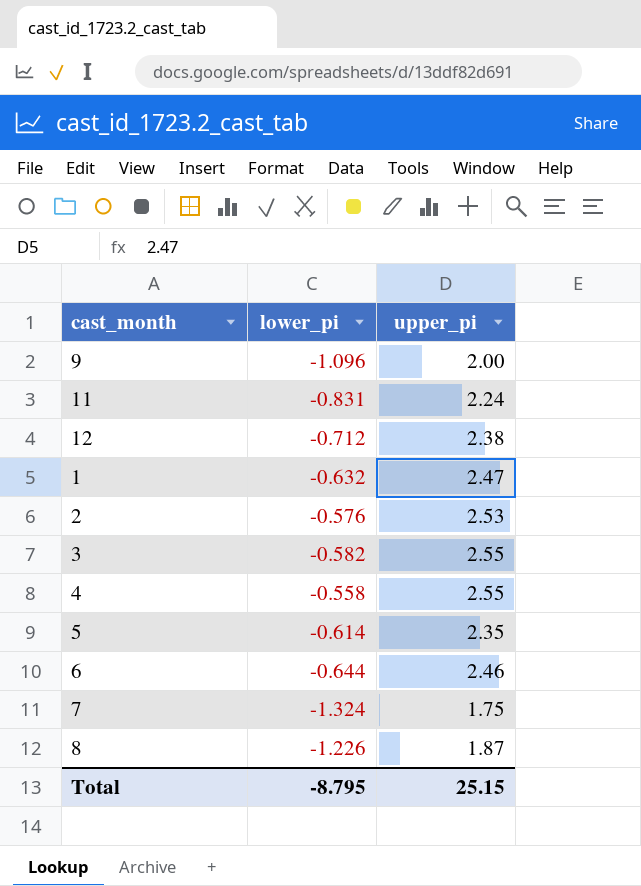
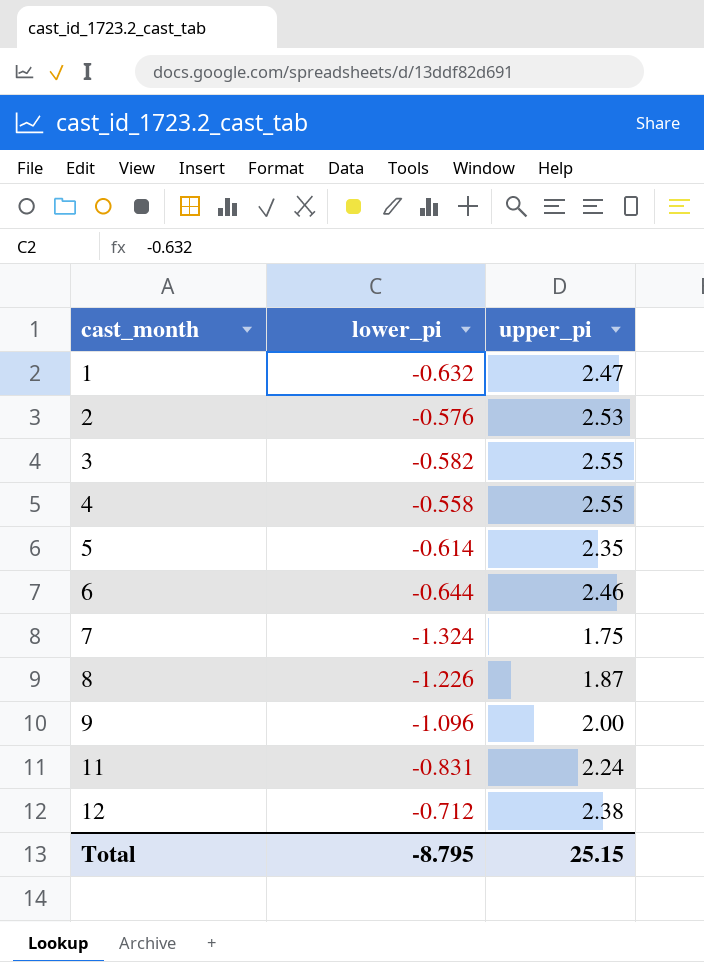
row order: none -> cast_month ascending

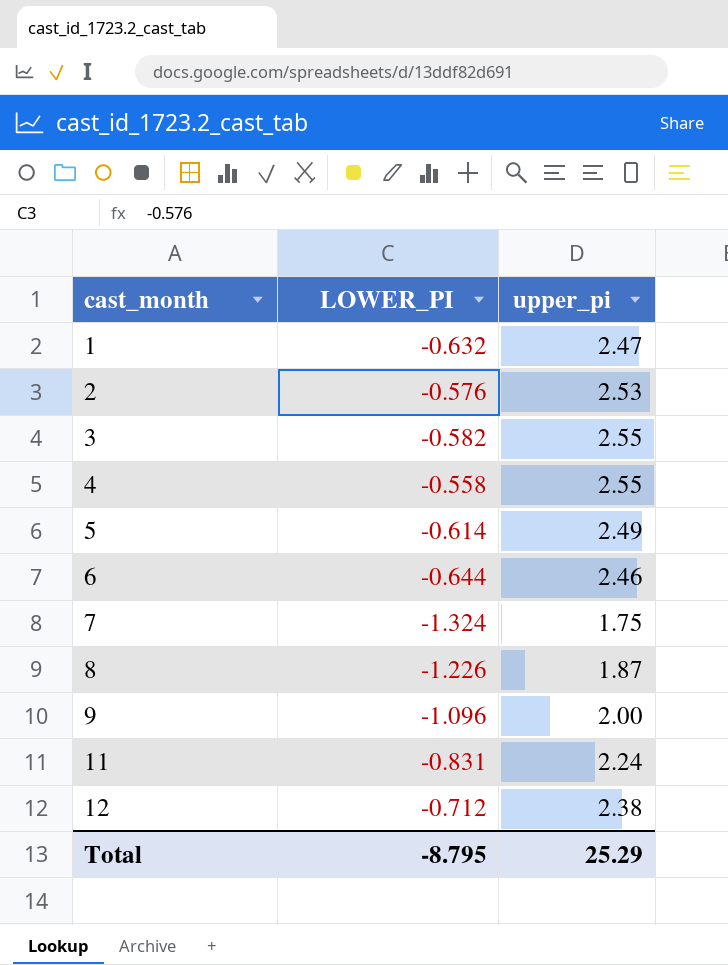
column name: lower_pi -> LOWER_PI
5 | upper_pi: 2.35 -> 2.49
Total | upper_pi: 25.15 -> 25.29

